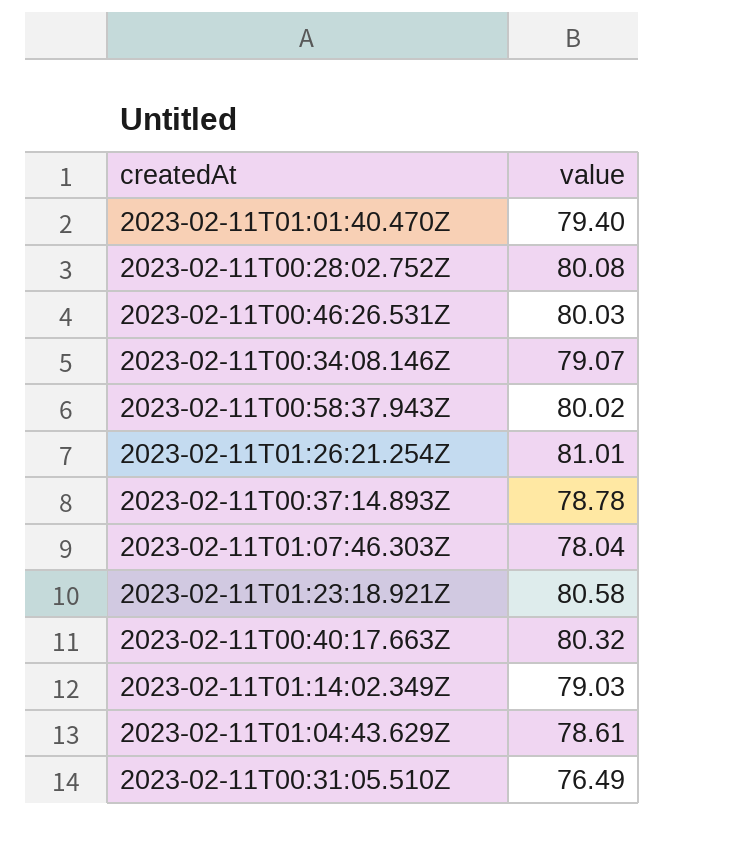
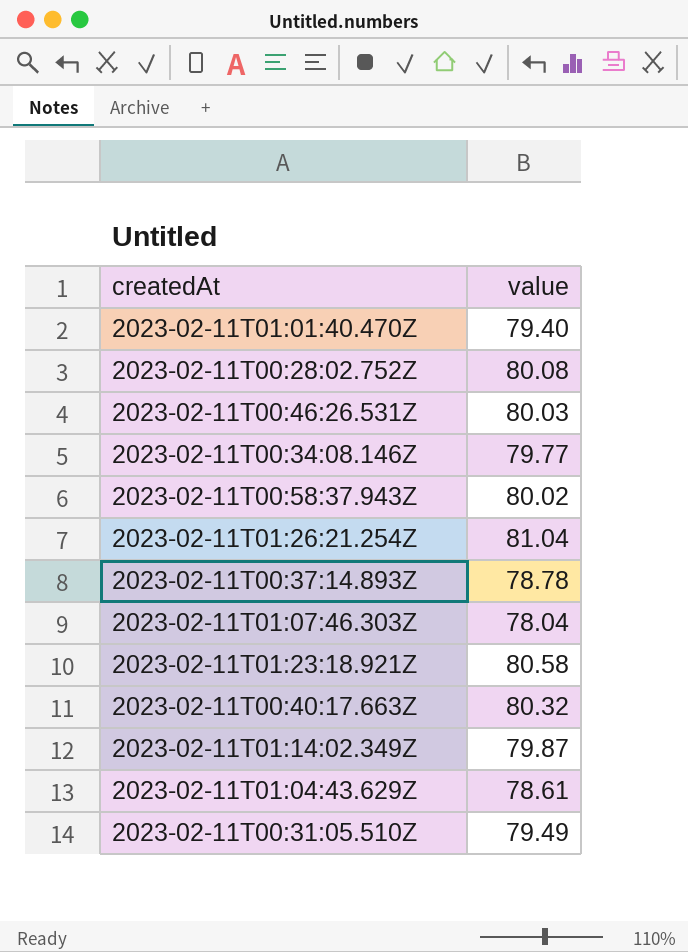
2023-02-11T00:34:08.146Z | value: 79.07 -> 79.77
2023-02-11T01:26:21.254Z | value: 81.01 -> 81.04
2023-02-11T01:14:02.349Z | value: 79.03 -> 79.87
2023-02-11T00:31:05.510Z | value: 76.49 -> 79.49

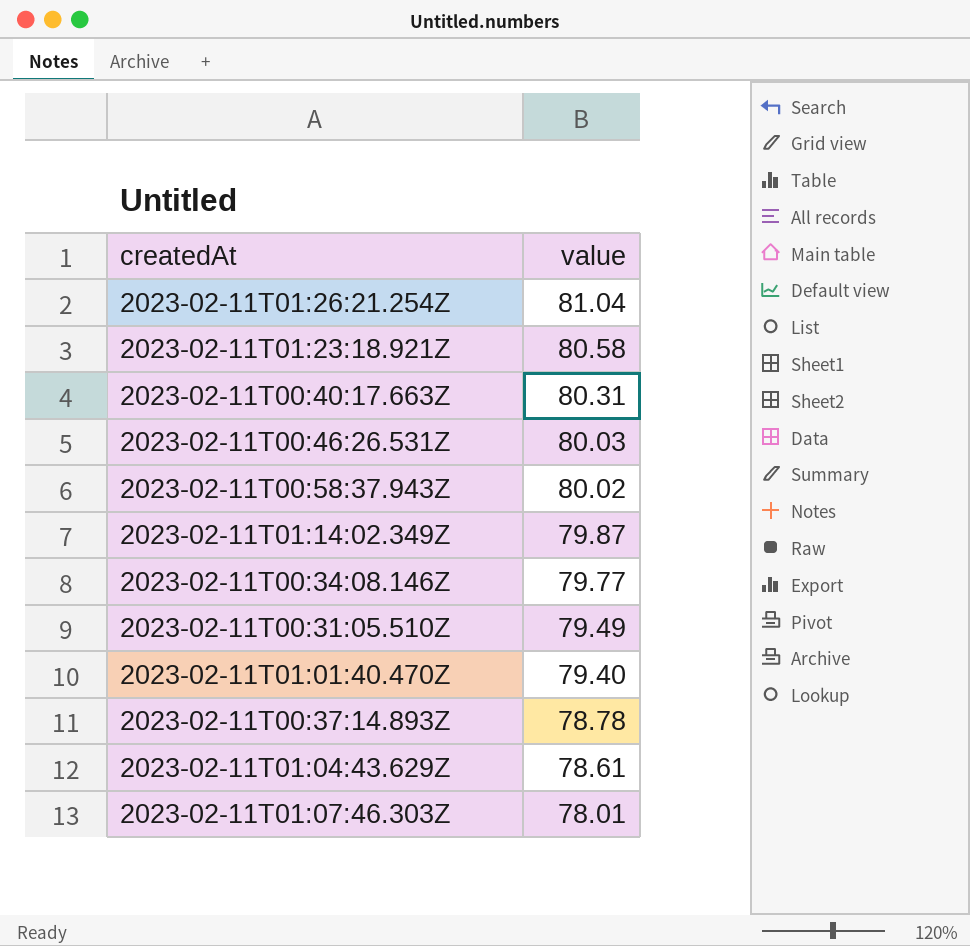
row order: none -> value descending
row 2023-02-11T00:28:02.752Z: 80.08 -> none
2023-02-11T00:40:17.663Z | value: 80.32 -> 80.31
2023-02-11T01:07:46.303Z | value: 78.04 -> 78.01

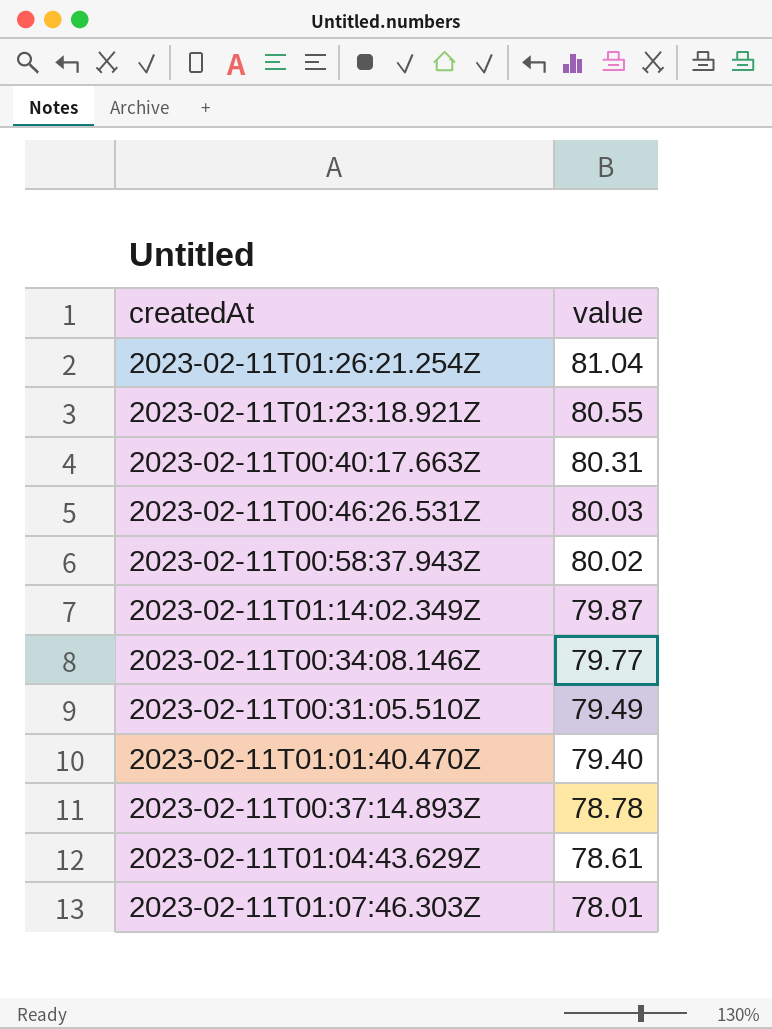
2023-02-11T01:23:18.921Z | value: 80.58 -> 80.55

